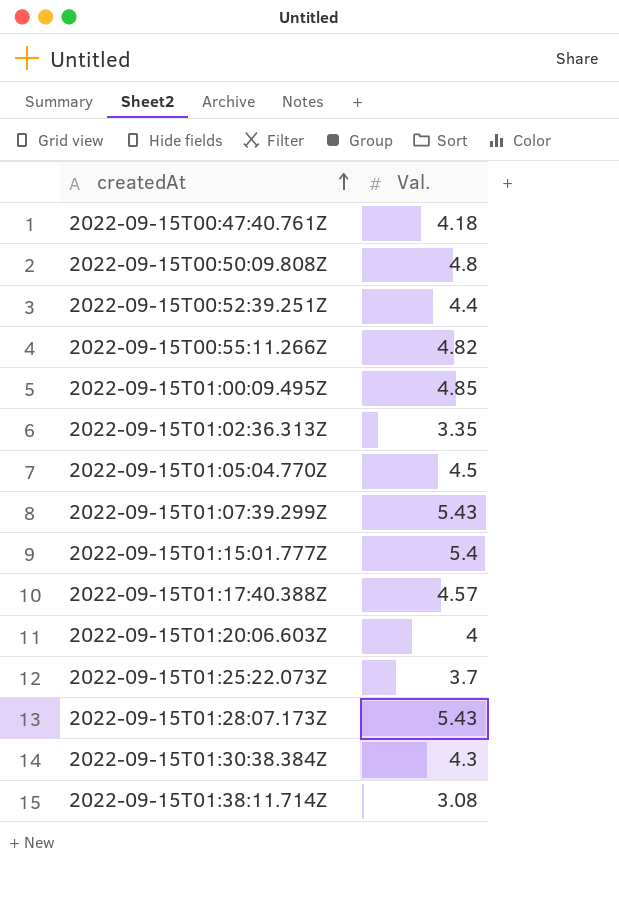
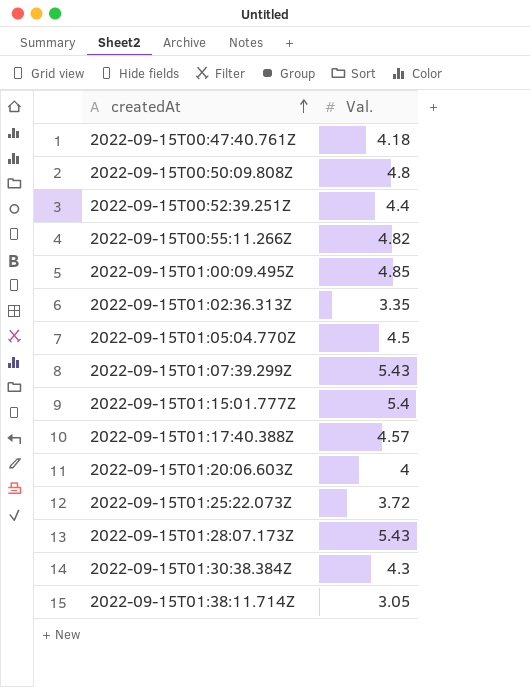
2022-09-15T01:25:22.073Z | Val.: 3.7 -> 3.72
2022-09-15T01:38:11.714Z | Val.: 3.08 -> 3.05

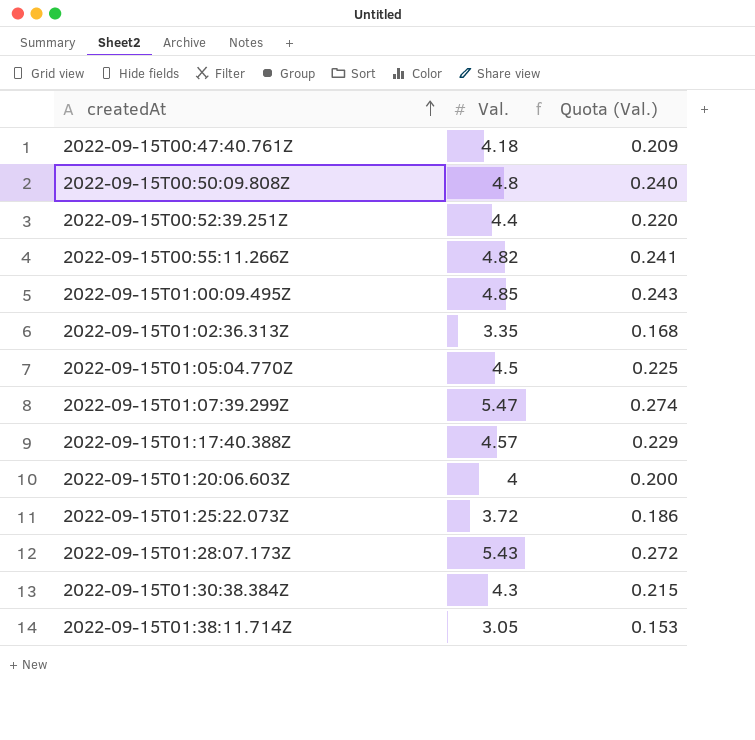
column Quota (Val.) | formula: none -> [Val.] * 0.05
row 2022-09-15T01:15:01.777Z: 5.4 -> none
2022-09-15T01:07:39.299Z | Val.: 5.43 -> 5.47

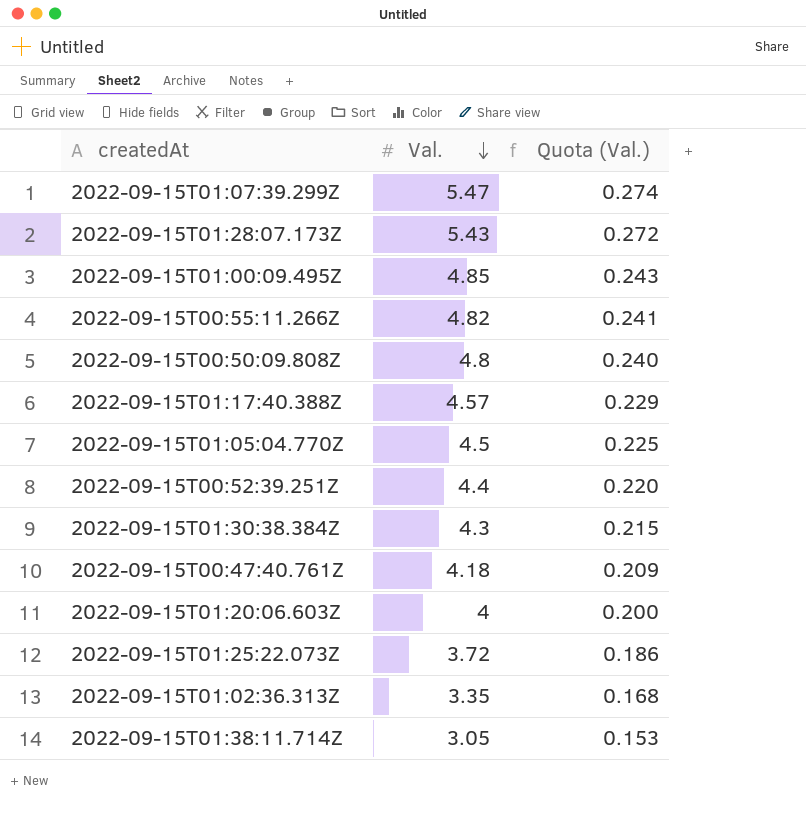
row order: createdAt ascending -> Val. descending

